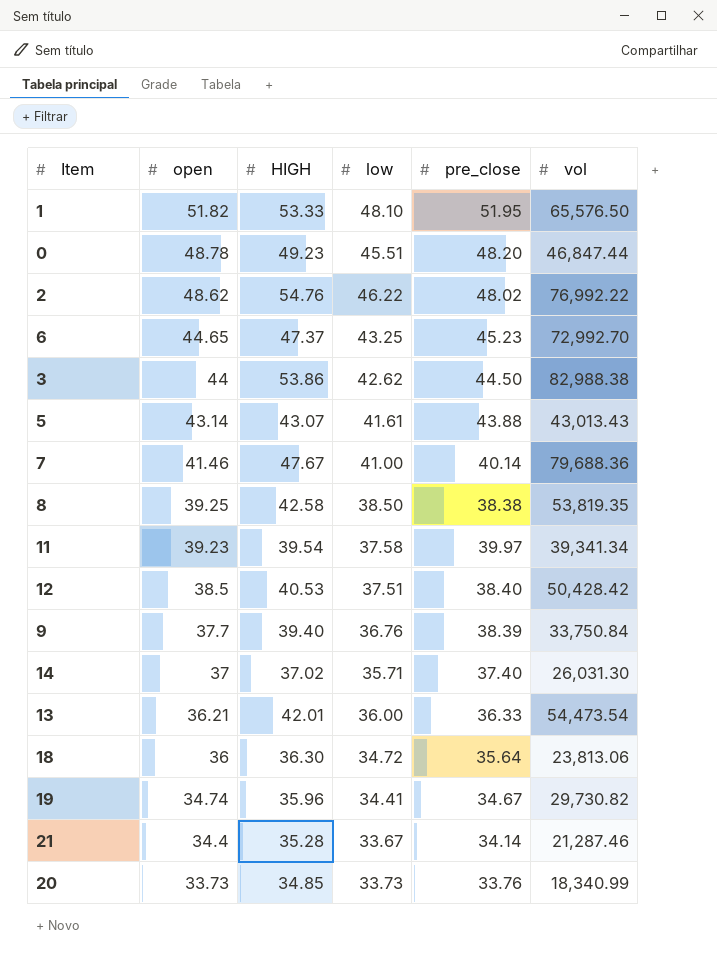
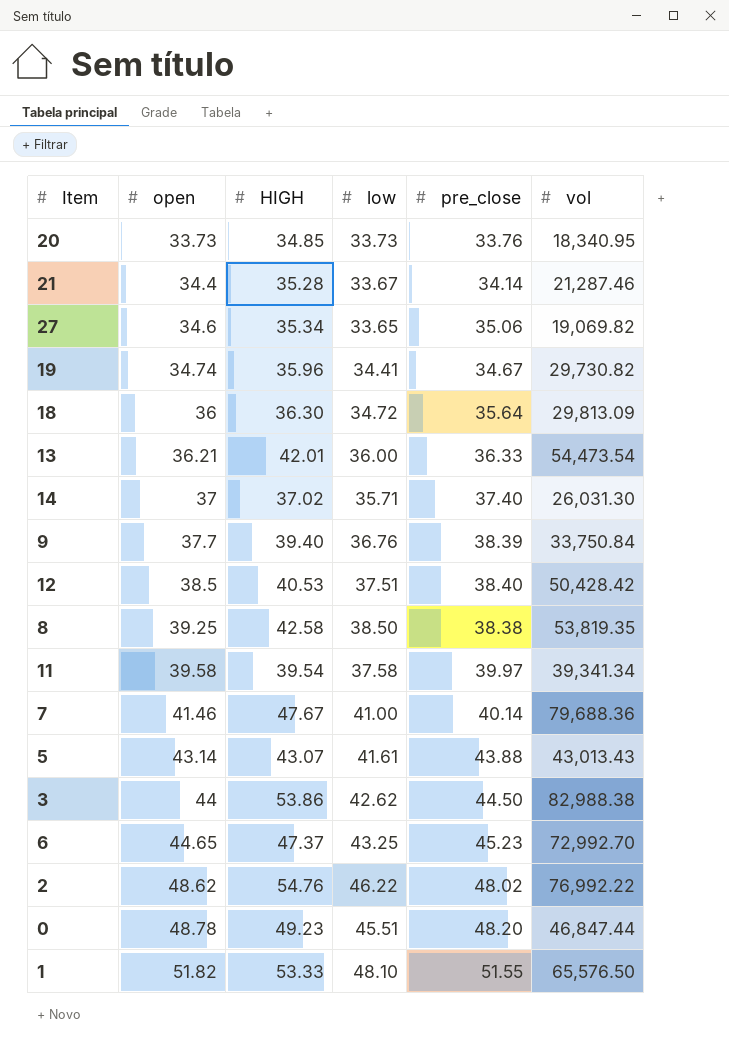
row order: open descending -> open ascending
20 | vol: 18,340.99 -> 18,340.95
row 27: none -> 34.6 | 35.34 | 33.65 | 35.06 | 19,069.82
18 | vol: 23,813.06 -> 29,813.09
11 | open: 39.23 -> 39.58
1 | pre_close: 51.95 -> 51.55

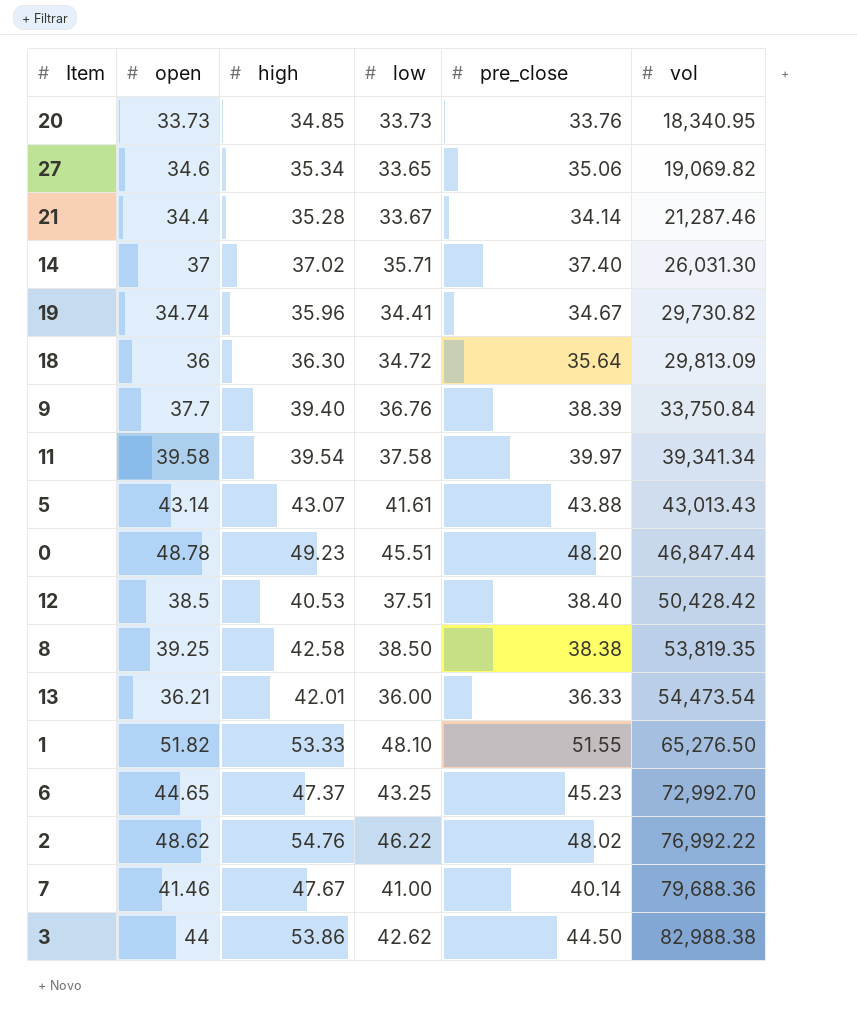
row order: open ascending -> vol ascending
column name: HIGH -> high
1 | vol: 65,576.50 -> 65,276.50

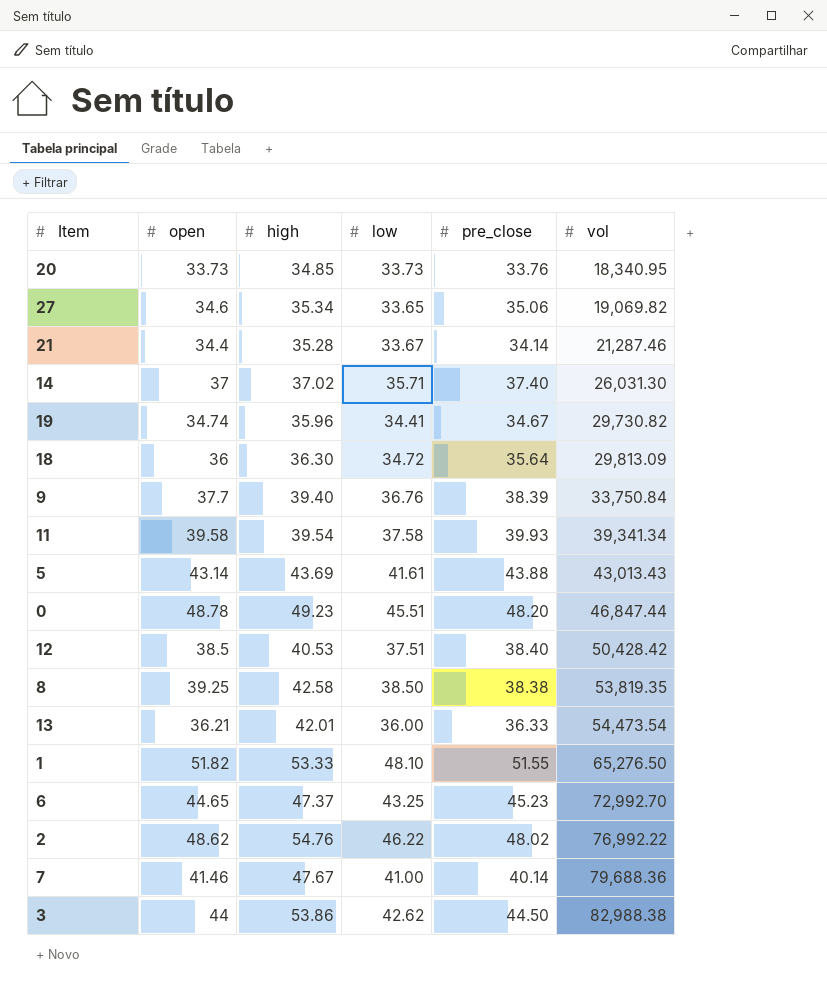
11 | pre_close: 39.97 -> 39.93
5 | high: 43.07 -> 43.69

